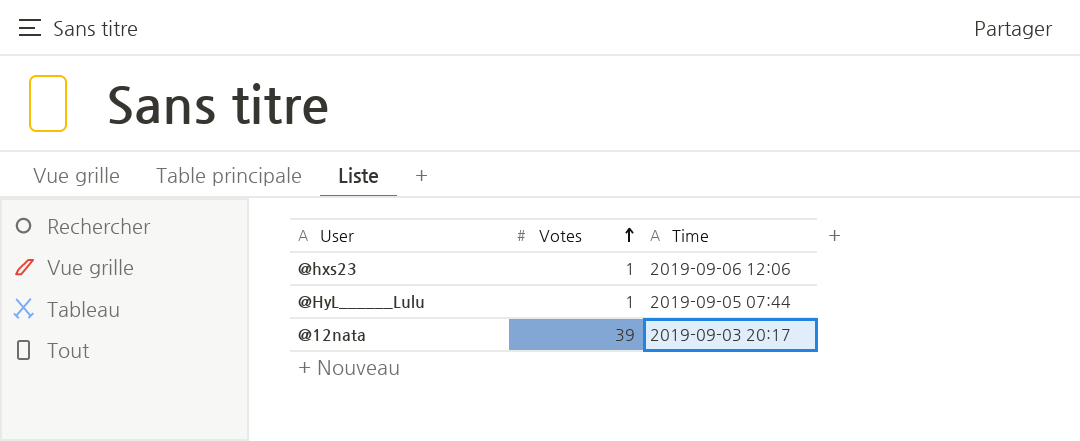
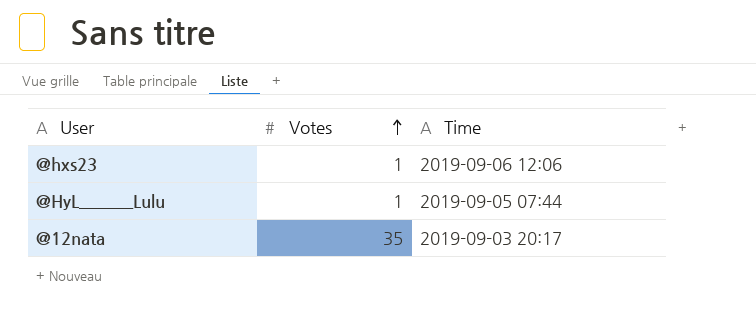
@12nata | Votes: 39 -> 35

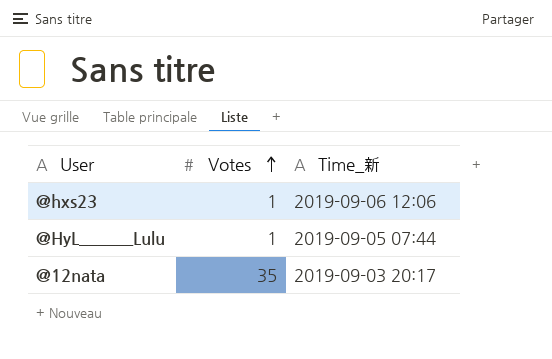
column name: Time -> Time_新

